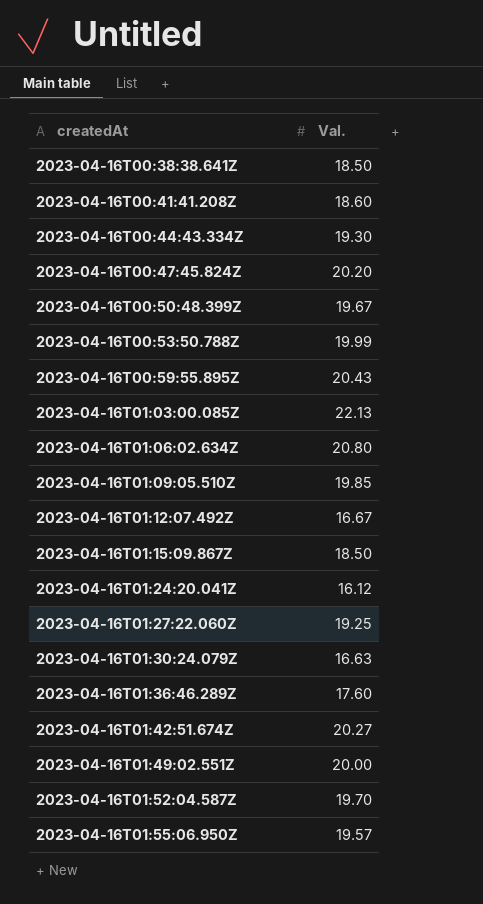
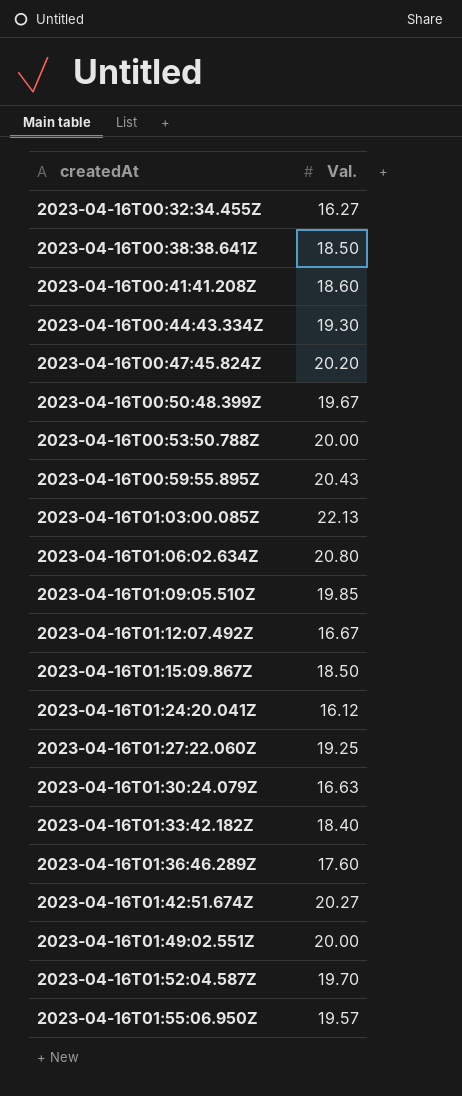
row 2023-04-16T00:32:34.455Z: none -> 16.27
2023-04-16T00:53:50.788Z | Val.: 19.99 -> 20.00
row 2023-04-16T01:33:42.182Z: none -> 18.40

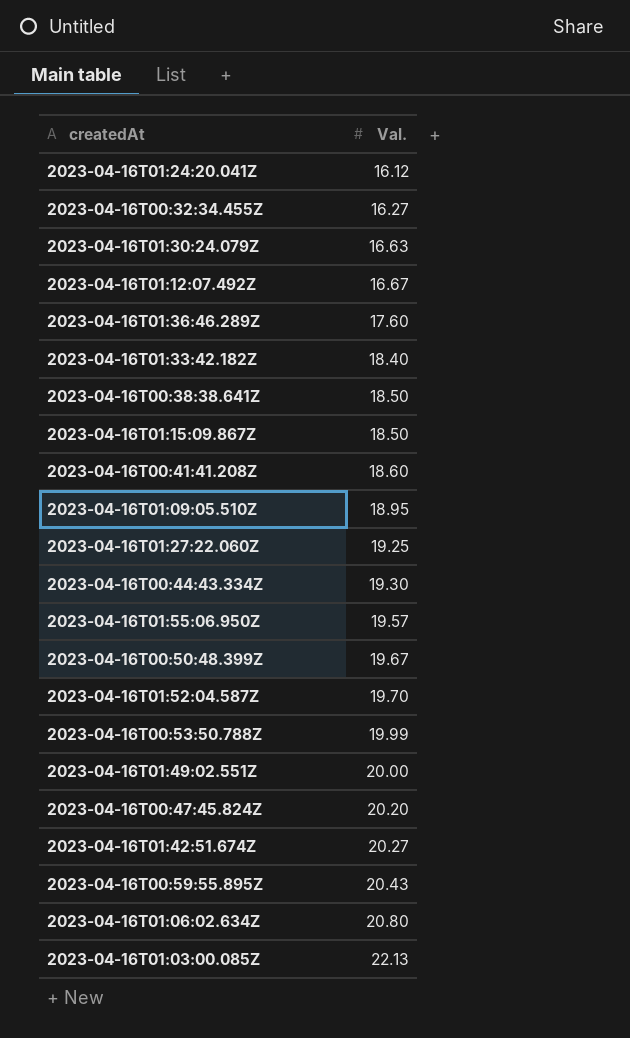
row order: createdAt ascending -> Val. ascending
2023-04-16T01:09:05.510Z | Val.: 19.85 -> 18.95
2023-04-16T00:53:50.788Z | Val.: 20.00 -> 19.99

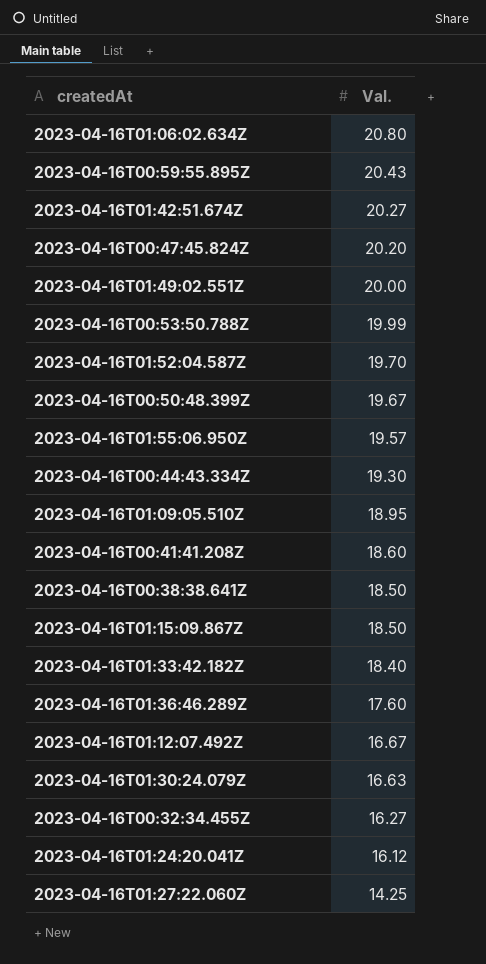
row order: Val. ascending -> Val. descending
row 2023-04-16T01:03:00.085Z: 22.13 -> none
2023-04-16T01:27:22.060Z | Val.: 19.25 -> 14.25

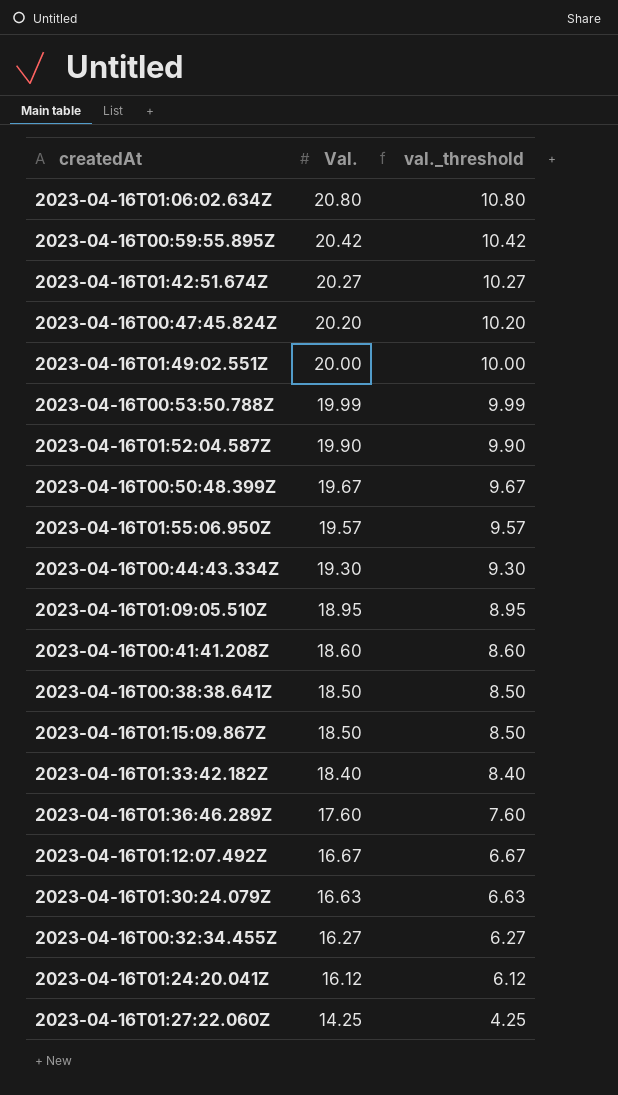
column val._threshold | formula: none -> [Val.] - 10
2023-04-16T00:59:55.895Z | Val.: 20.43 -> 20.42
2023-04-16T01:52:04.587Z | Val.: 19.70 -> 19.90

